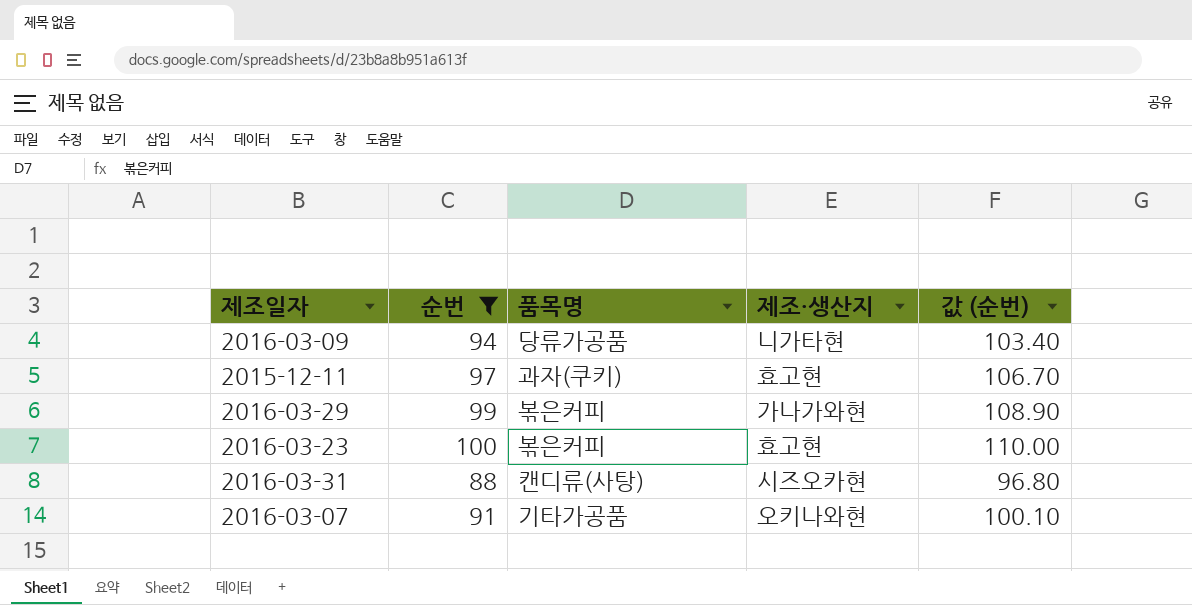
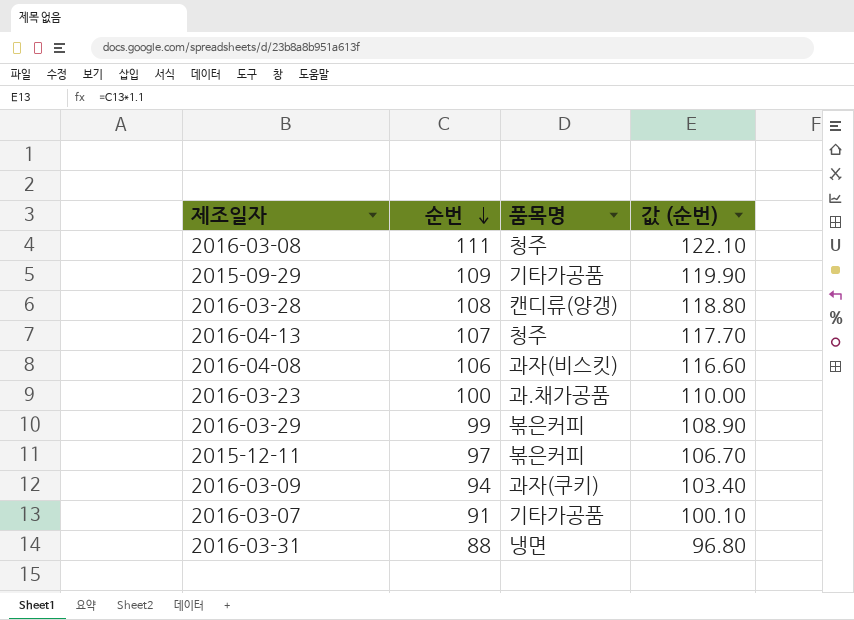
filter: 순번 <= 100 -> none
row order: none -> 순번 descending
column 제조·생산지 | position: 4 -> none
2016-03-23 | 품목명: 볶은커피 -> 과.채가공품
2015-12-11 | 품목명: 과자(쿠키) -> 볶은커피
2016-03-09 | 품목명: 당류가공품 -> 과자(쿠키)
2016-03-31 | 품목명: 캔디류(사탕) -> 냉면

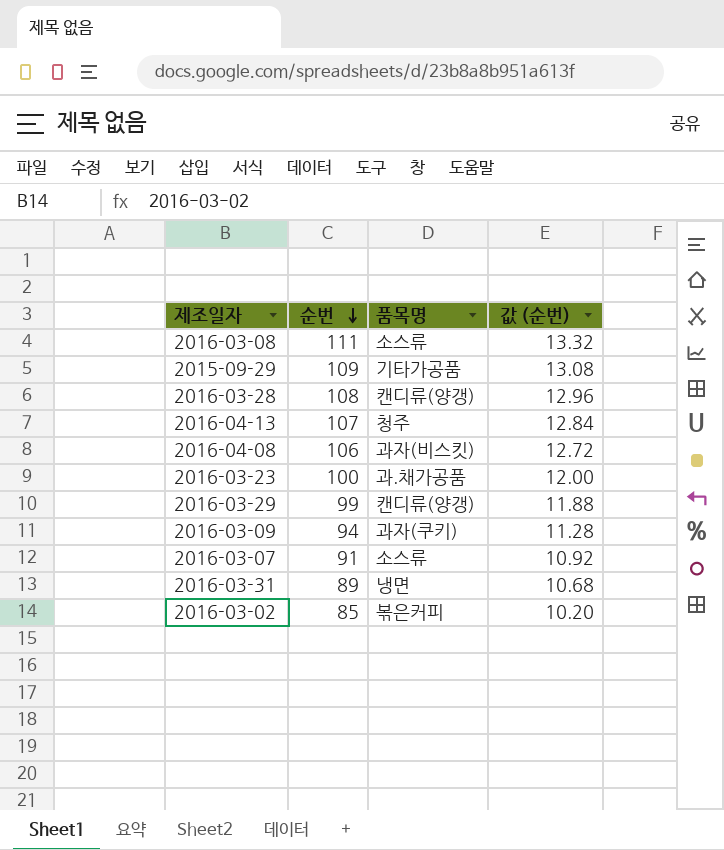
column 값 (순번) | formula: [순번] * 1.1 -> [순번] * 0.12
row 2015-12-11: 97 | 볶은커피 | 106.70 -> none
2016-03-08 | 품목명: 청주 -> 소스류
2016-03-29 | 품목명: 볶은커피 -> 캔디류(양갱)
2016-03-07 | 품목명: 기타가공품 -> 소스류
2016-03-31 | 순번: 88 -> 89
row 2016-03-02: none -> 85 | 볶은커피 | 10.20

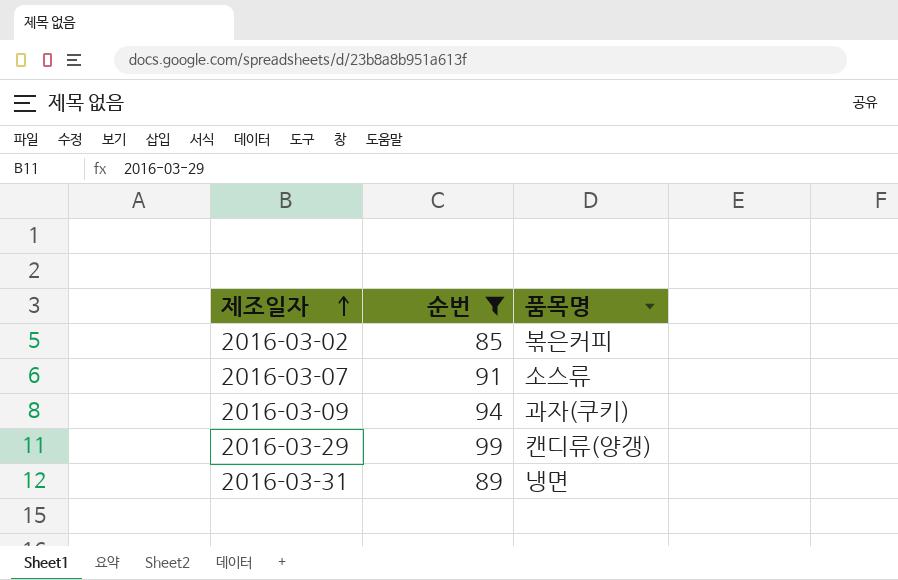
filter: none -> 순번 <= 99
row order: 순번 descending -> 제조일자 ascending
column 값 (순번) | formula: [순번] * 0.12 -> none

